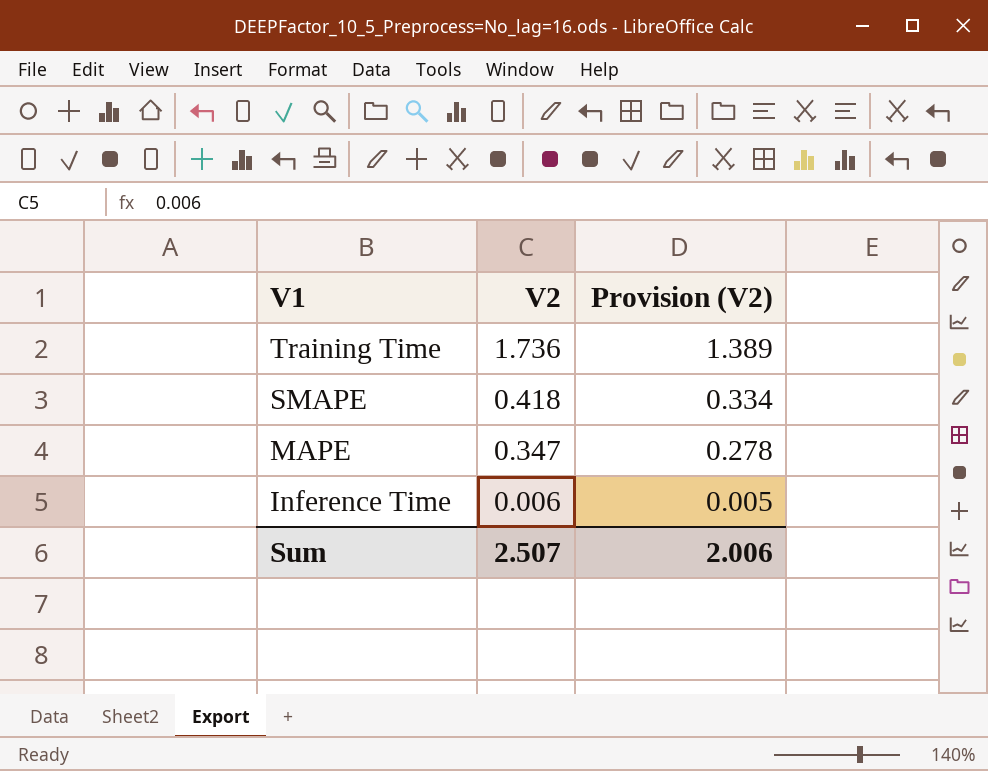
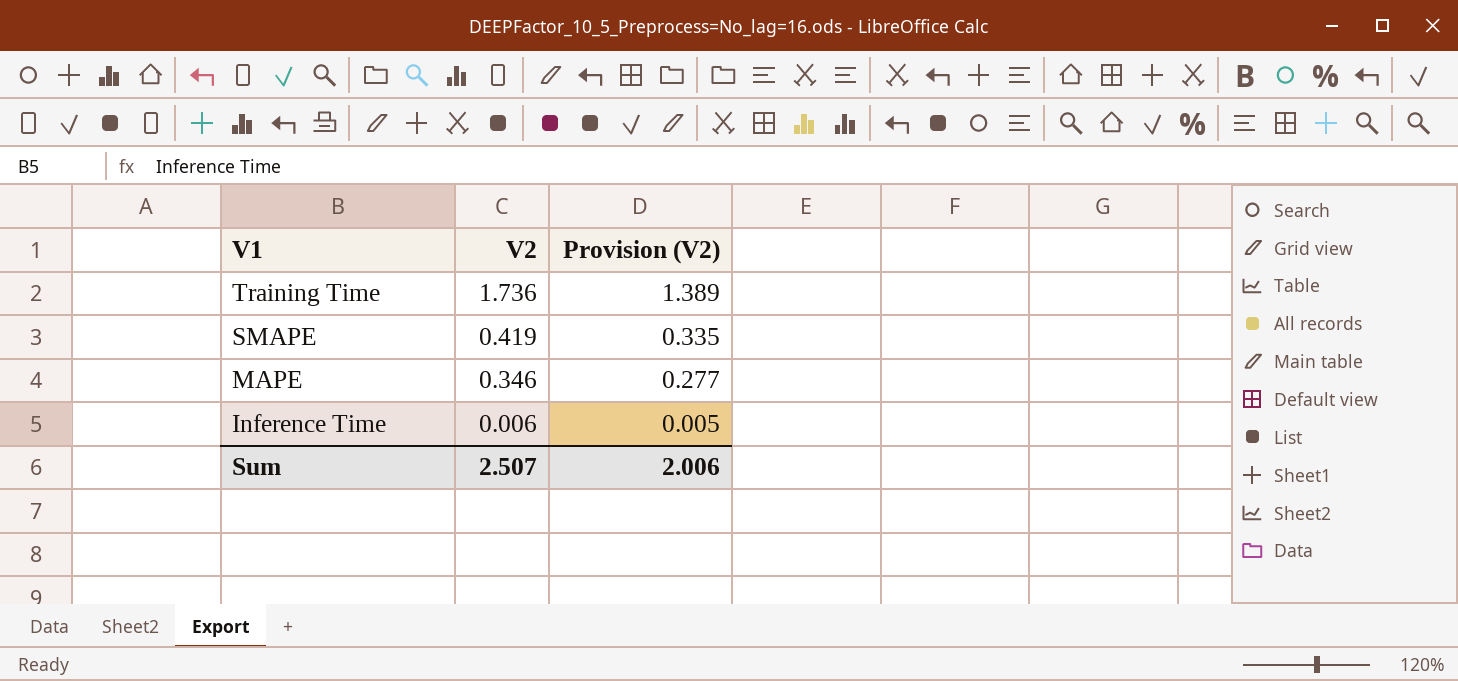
SMAPE | V2: 0.418 -> 0.419
SMAPE | Provision (V2): 0.334 -> 0.335
MAPE | V2: 0.347 -> 0.346
MAPE | Provision (V2): 0.278 -> 0.277

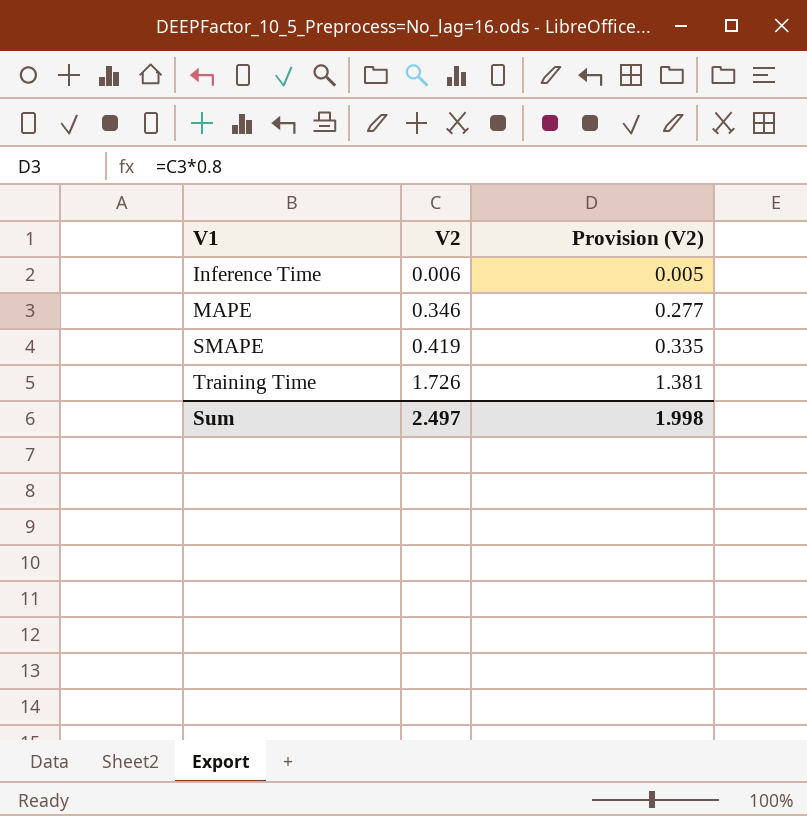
row order: V1 descending -> V1 ascending
Training Time | V2: 1.736 -> 1.726
Training Time | Provision (V2): 1.389 -> 1.381
Sum | V2: 2.507 -> 2.497
Sum | Provision (V2): 2.006 -> 1.998

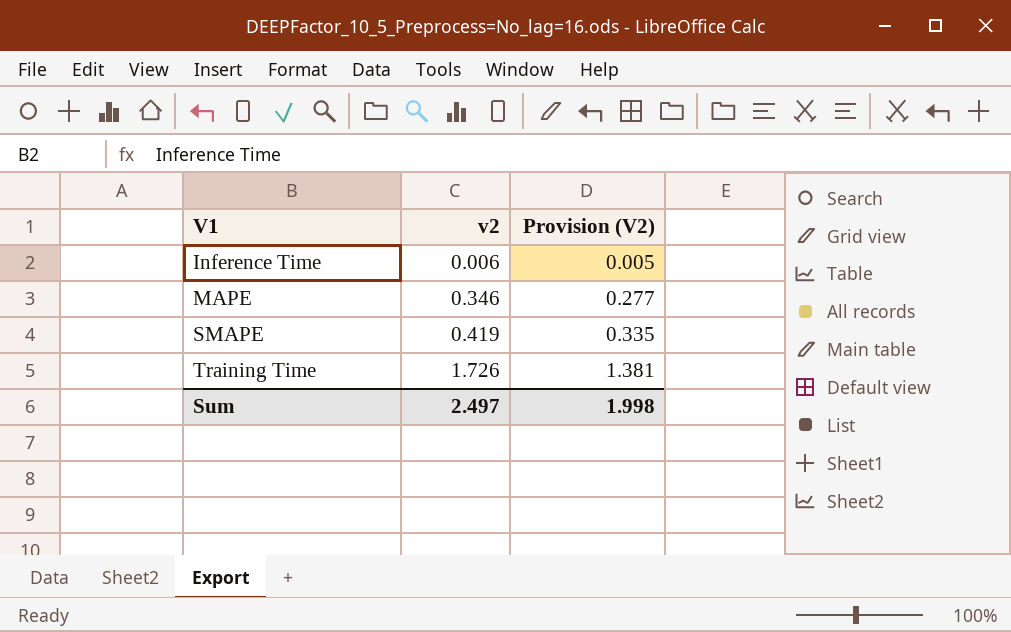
column name: V2 -> v2

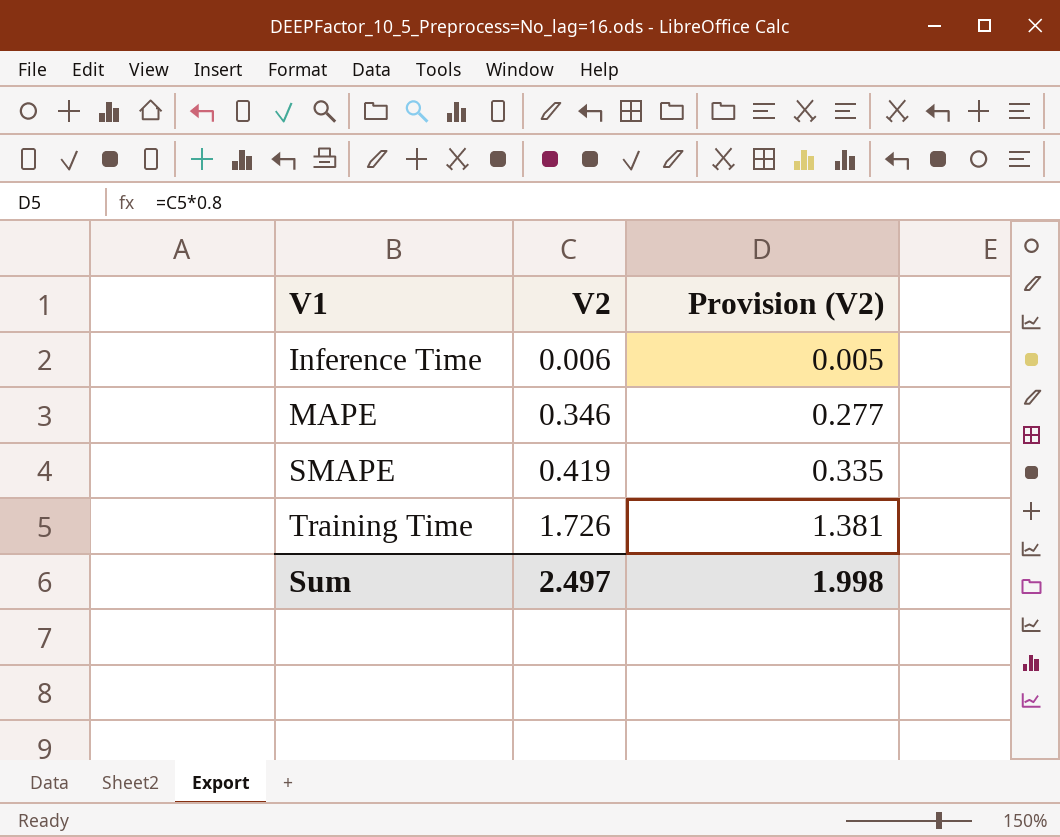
column name: v2 -> V2

